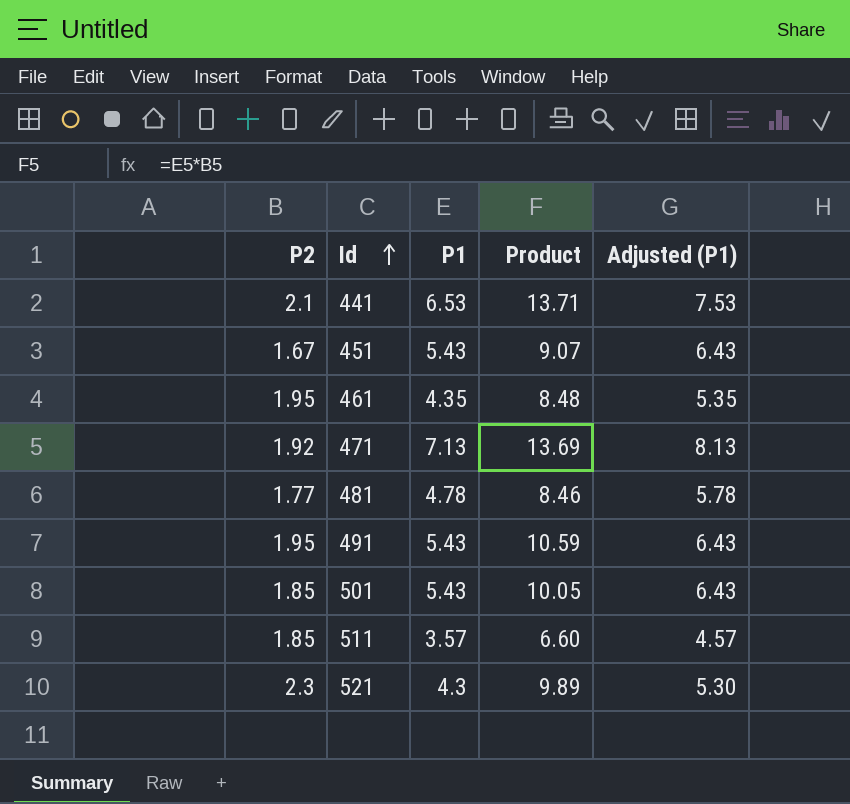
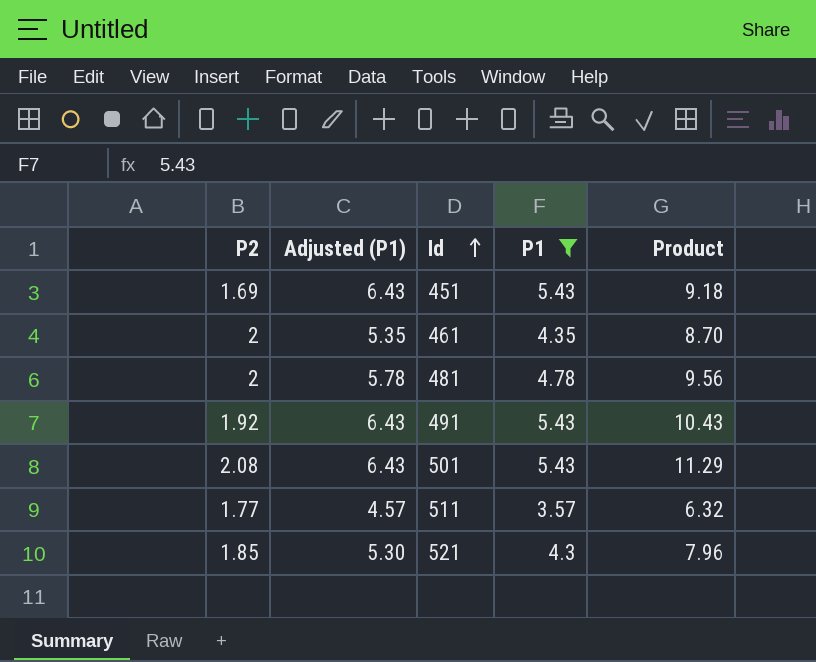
filter: none -> P1 <= 5.43
column Adjusted (P1) | position: 5 -> 2
451 | P2: 1.67 -> 1.69
451 | Product: 9.07 -> 9.18
461 | P2: 1.95 -> 2
461 | Product: 8.48 -> 8.70
481 | P2: 1.77 -> 2
481 | Product: 8.46 -> 9.56
491 | P2: 1.95 -> 1.92
491 | Product: 10.59 -> 10.43
501 | P2: 1.85 -> 2.08
501 | Product: 10.05 -> 11.29
511 | P2: 1.85 -> 1.77
511 | Product: 6.60 -> 6.32
521 | P2: 2.3 -> 1.85
521 | Product: 9.89 -> 7.96

